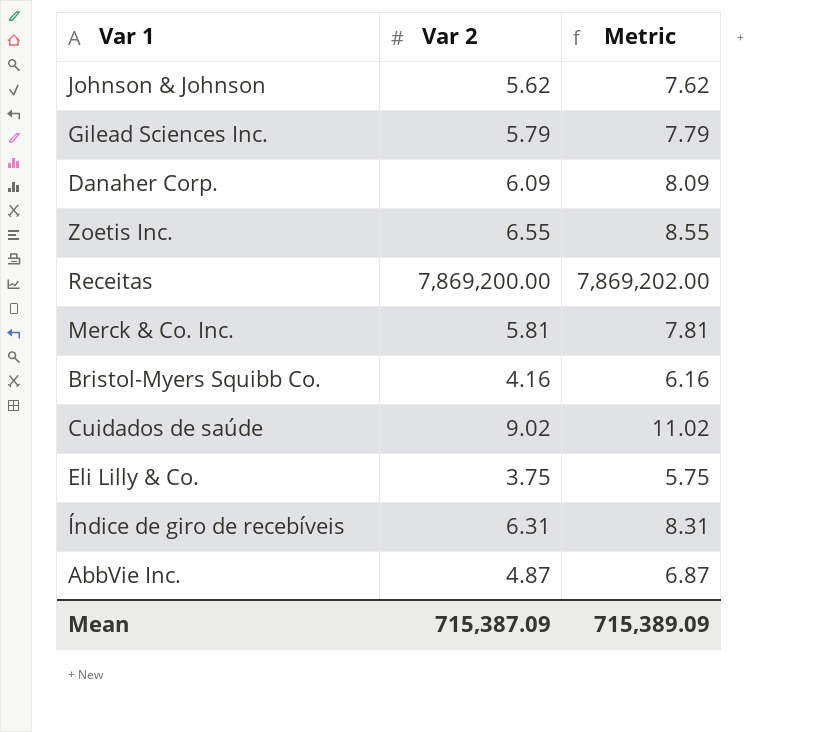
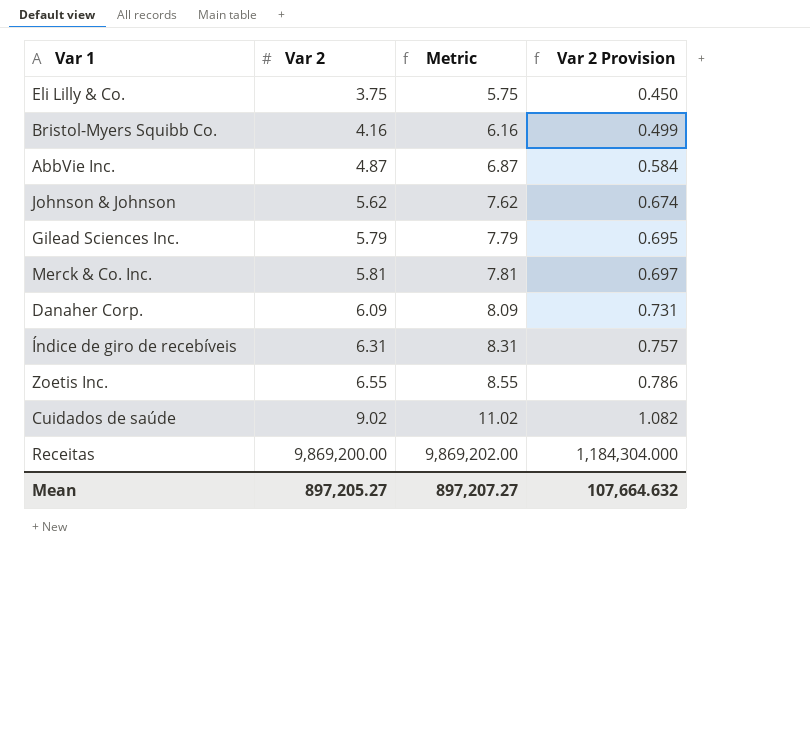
row order: none -> Var 2 ascending
column Var 2 Provision | formula: none -> [Var 2] * 0.12
Receitas | Var 2: 7,869,200.00 -> 9,869,200.00
Receitas | Metric: 7,869,202.00 -> 9,869,202.00
Mean | Var 2: 715,387.09 -> 897,205.27
Mean | Metric: 715,389.09 -> 897,207.27

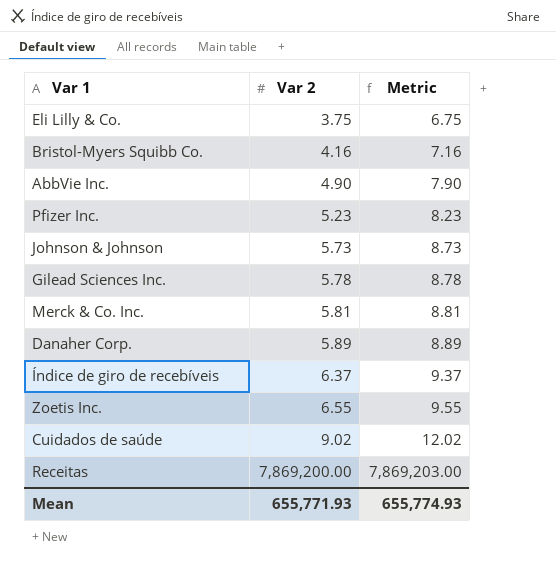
column Var 2 Provision | formula: [Var 2] * 0.12 -> none
column Metric | formula: [Var 2] + 2 -> [Var 2] + 3
AbbVie Inc. | Var 2: 4.87 -> 4.90
row Pfizer Inc.: none -> 5.23 | 8.23
Johnson & Johnson | Var 2: 5.62 -> 5.73
Gilead Sciences Inc. | Var 2: 5.79 -> 5.78
Danaher Corp. | Var 2: 6.09 -> 5.89
Índice de giro de recebíveis | Var 2: 6.31 -> 6.37
Receitas | Var 2: 9,869,200.00 -> 7,869,200.00
Mean | Var 2: 897,205.27 -> 655,771.93
Mean | Metric: 897,207.27 -> 655,774.93

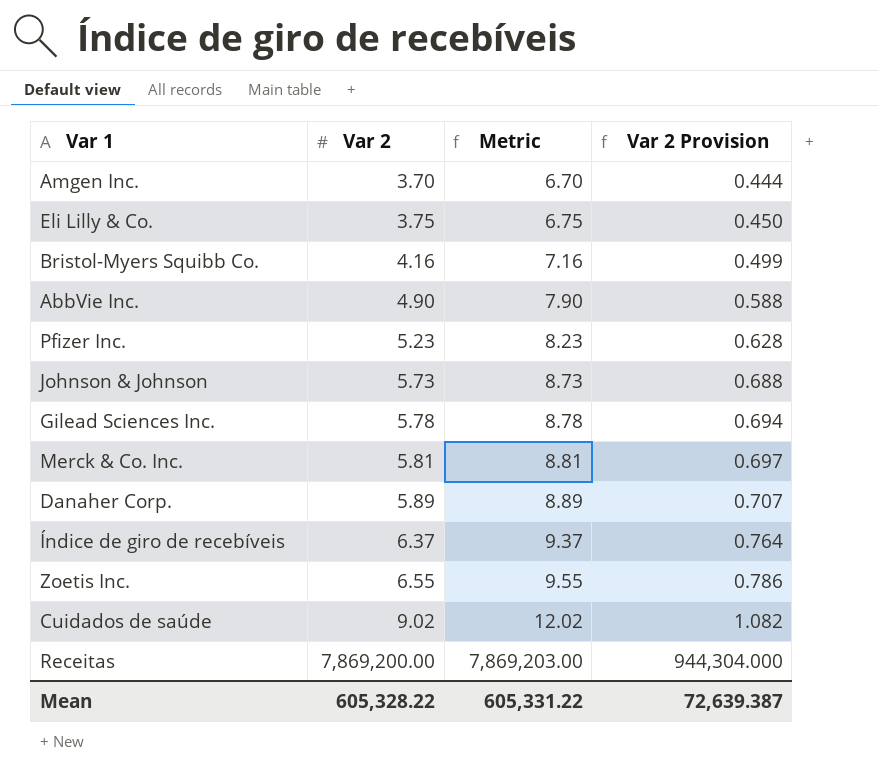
column Var 2 Provision | formula: none -> [Var 2] * 0.12
row Amgen Inc.: none -> 3.70 | 6.70 | 0.444
Mean | Var 2: 655,771.93 -> 605,328.22
Mean | Metric: 655,774.93 -> 605,331.22

